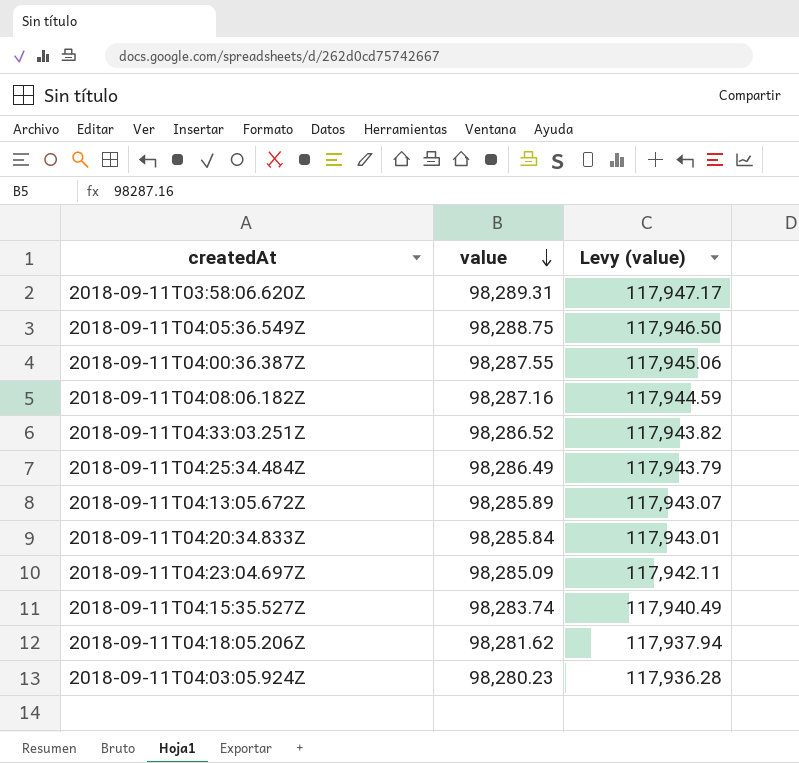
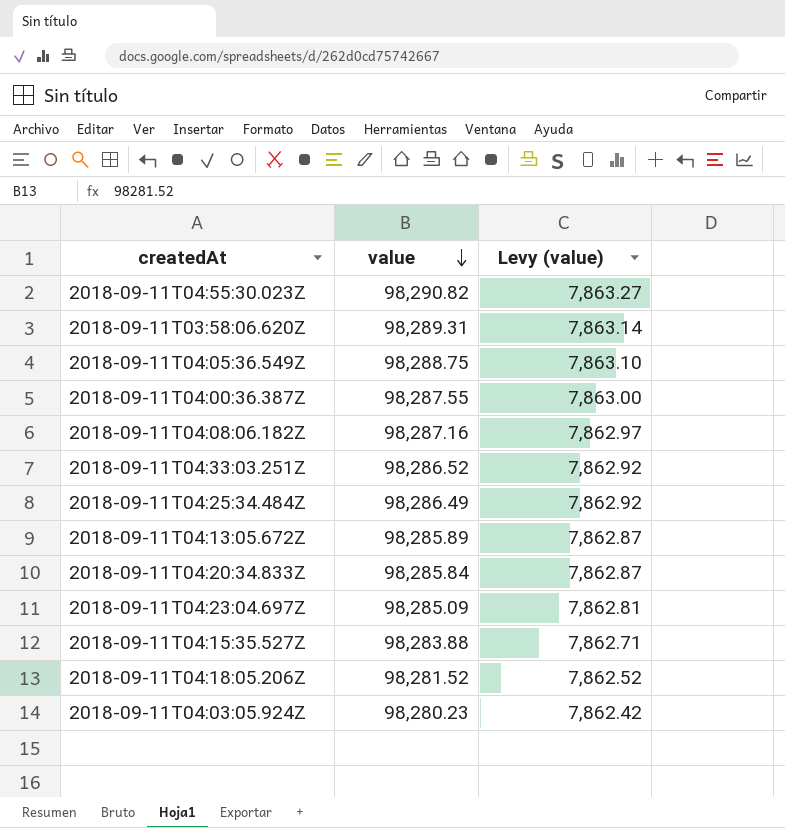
column Levy (value) | formula: [value] * 1.2 -> [value] * 0.08
row 2018-09-11T04:55:30.023Z: none -> 98,290.82 | 7,863.27
2018-09-11T04:15:35.527Z | value: 98,283.74 -> 98,283.88
2018-09-11T04:18:05.206Z | value: 98,281.62 -> 98,281.52

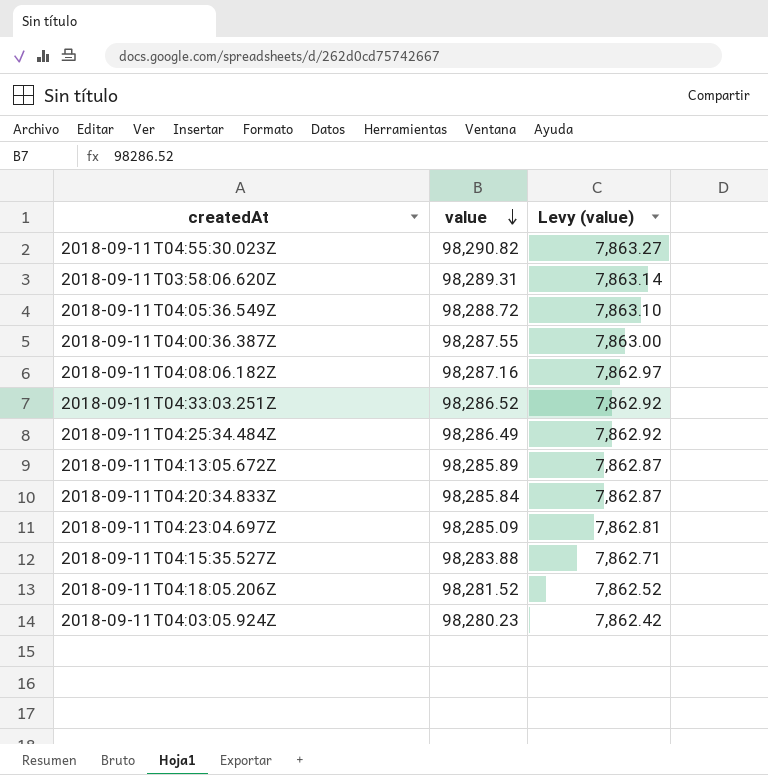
2018-09-11T04:05:36.549Z | value: 98,288.75 -> 98,288.72

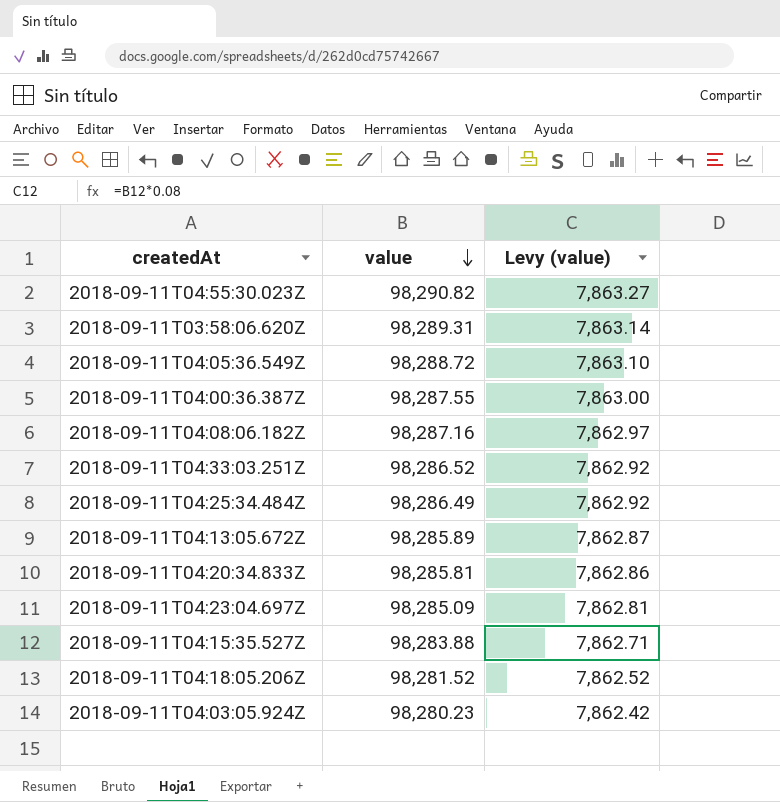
2018-09-11T04:20:34.833Z | value: 98,285.84 -> 98,285.81
2018-09-11T04:20:34.833Z | Levy (value): 7,862.87 -> 7,862.86

